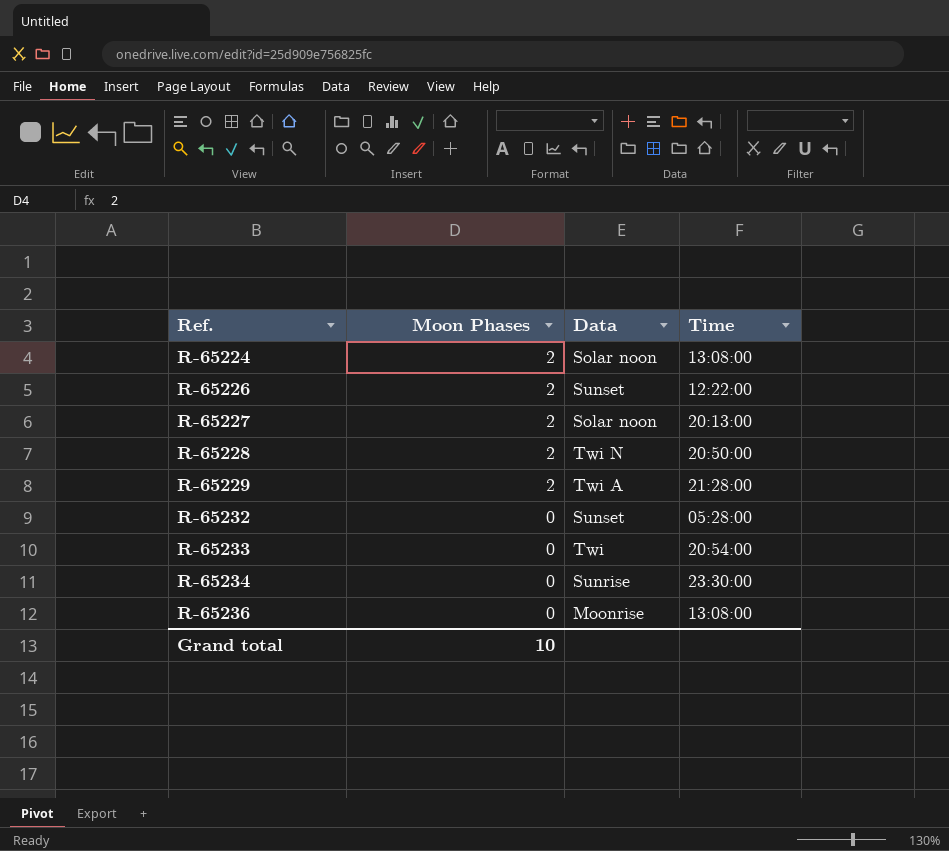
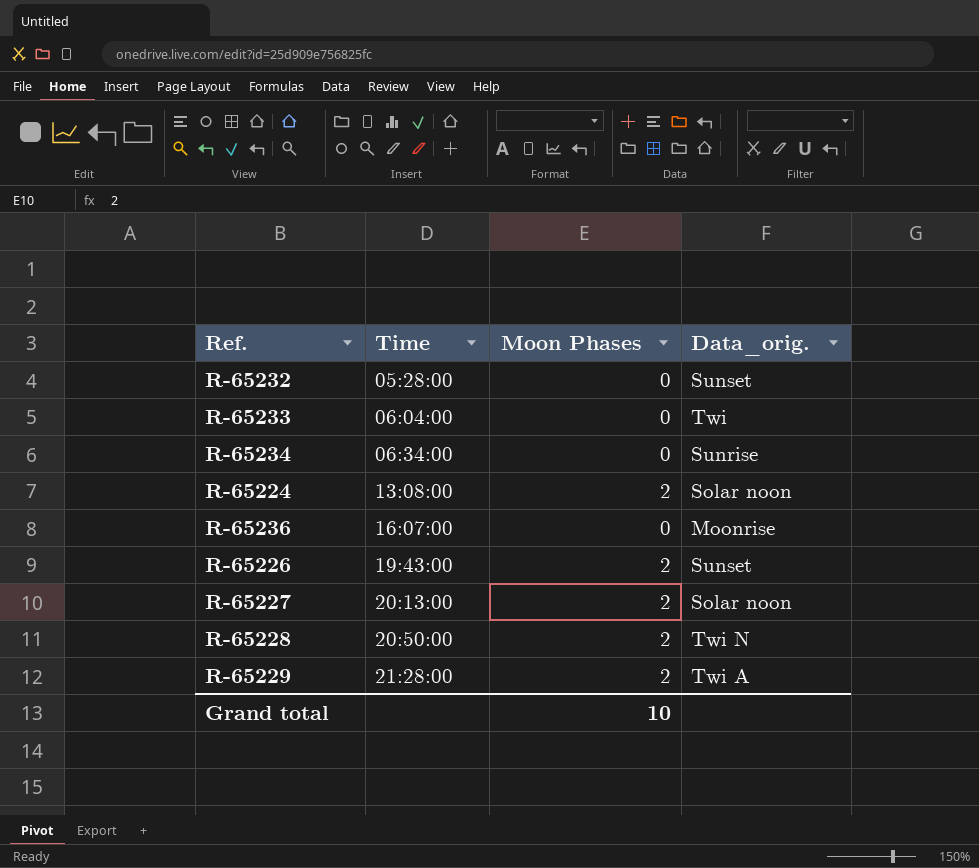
row order: Ref. ascending -> Time ascending
column Time | position: 4 -> 2
column name: Data -> Data_orig.
R-65233 | Time: 20:54:00 -> 06:04:00
R-65234 | Time: 23:30:00 -> 06:34:00
R-65236 | Time: 13:08:00 -> 16:07:00
R-65226 | Time: 12:22:00 -> 19:43:00

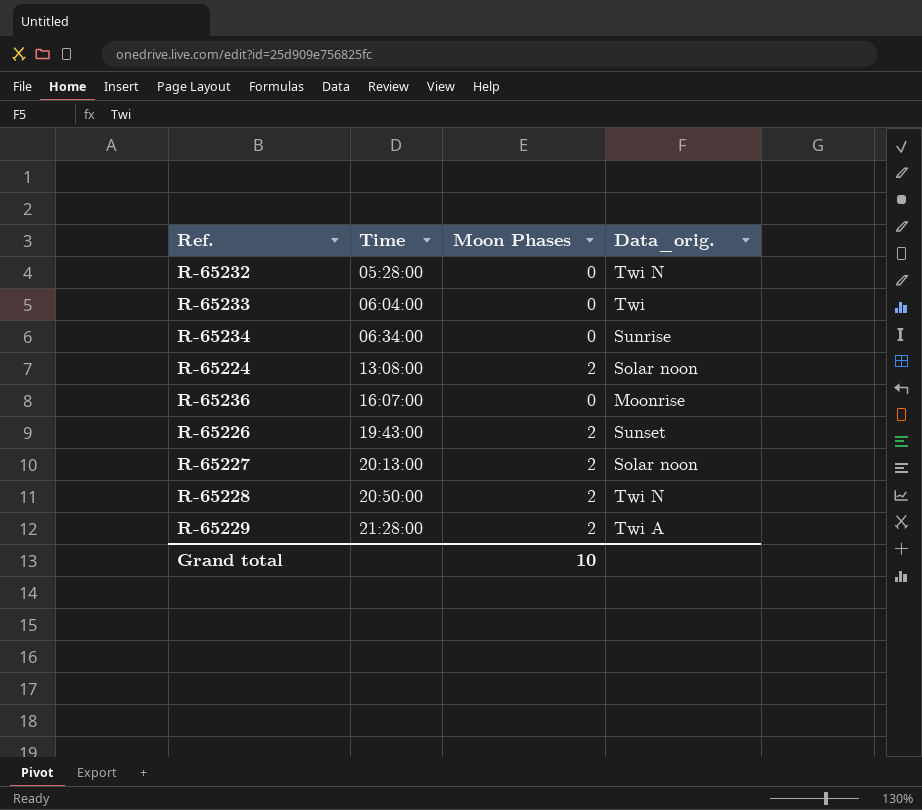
R-65232 | Data_orig.: Sunset -> Twi N

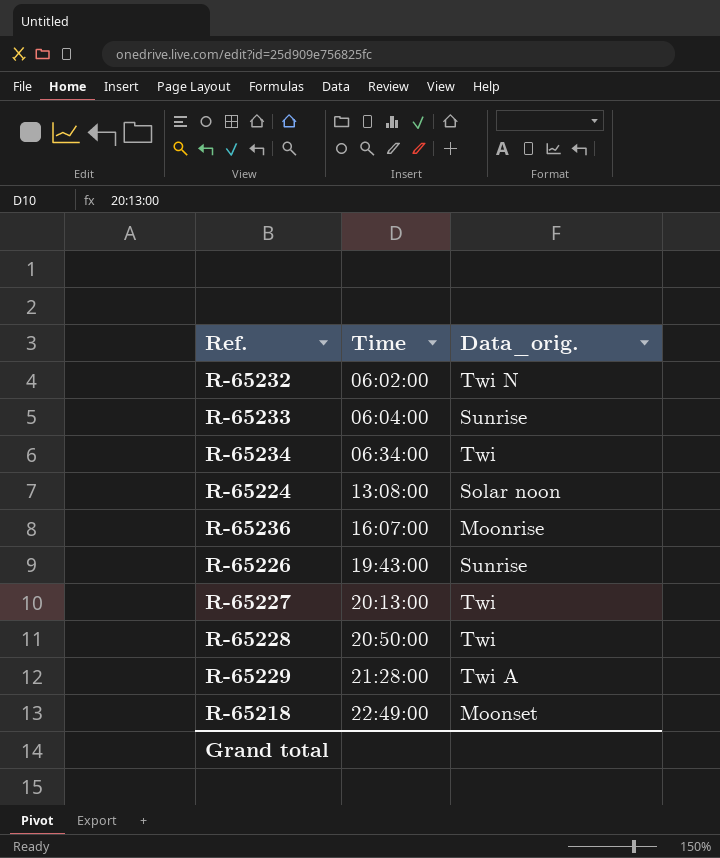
column Moon Phases | position: 3 -> none
R-65232 | Time: 05:28:00 -> 06:02:00
R-65233 | Data_orig.: Twi -> Sunrise
R-65234 | Data_orig.: Sunrise -> Twi
R-65226 | Data_orig.: Sunset -> Sunrise
R-65227 | Data_orig.: Solar noon -> Twi
R-65228 | Data_orig.: Twi N -> Twi
row R-65218: none -> 22:49:00 | Moonset

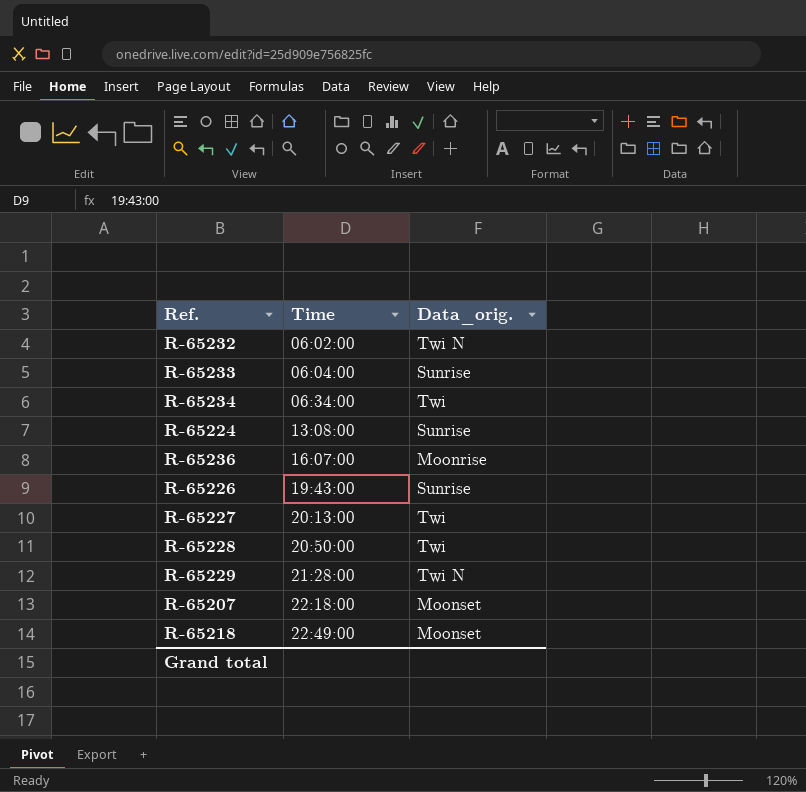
R-65224 | Data_orig.: Solar noon -> Sunrise
R-65229 | Data_orig.: Twi A -> Twi N
row R-65207: none -> 22:18:00 | Moonset

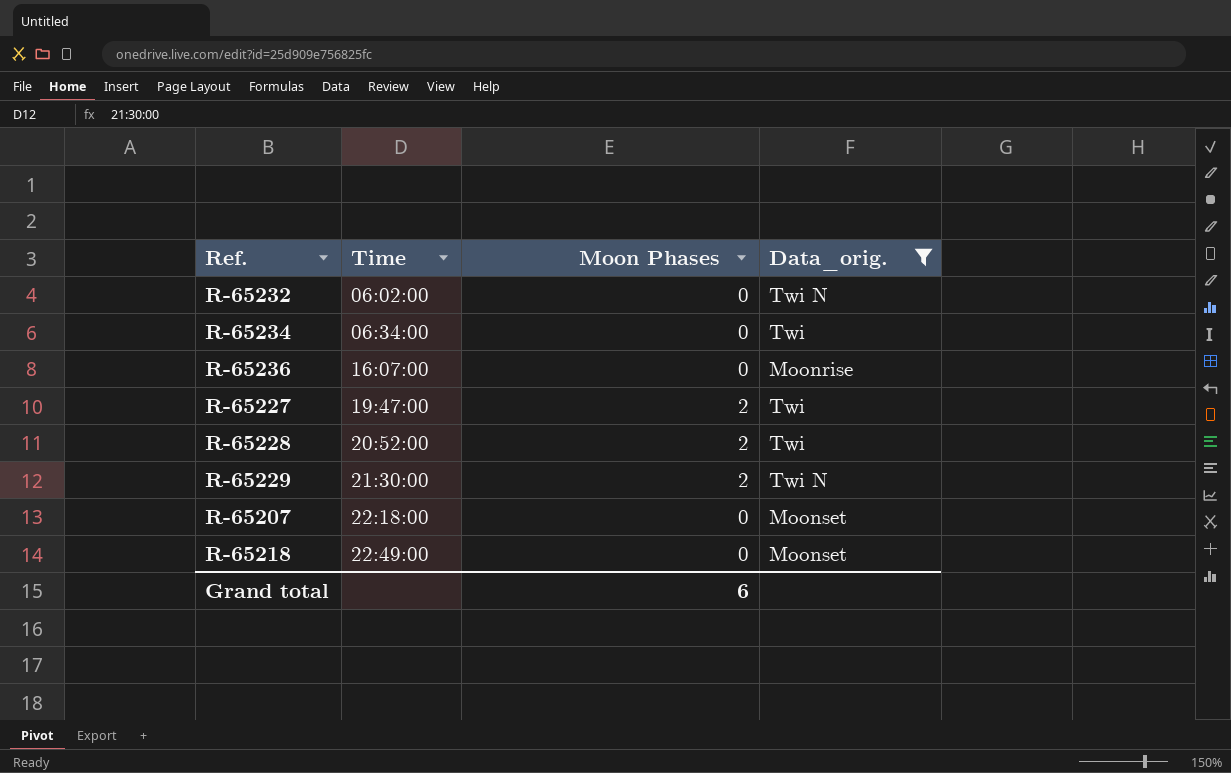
filter: none -> Data_orig. != Sunrise
column Moon Phases | position: none -> 3
R-65227 | Time: 20:13:00 -> 19:47:00
R-65228 | Time: 20:50:00 -> 20:52:00
R-65229 | Time: 21:28:00 -> 21:30:00

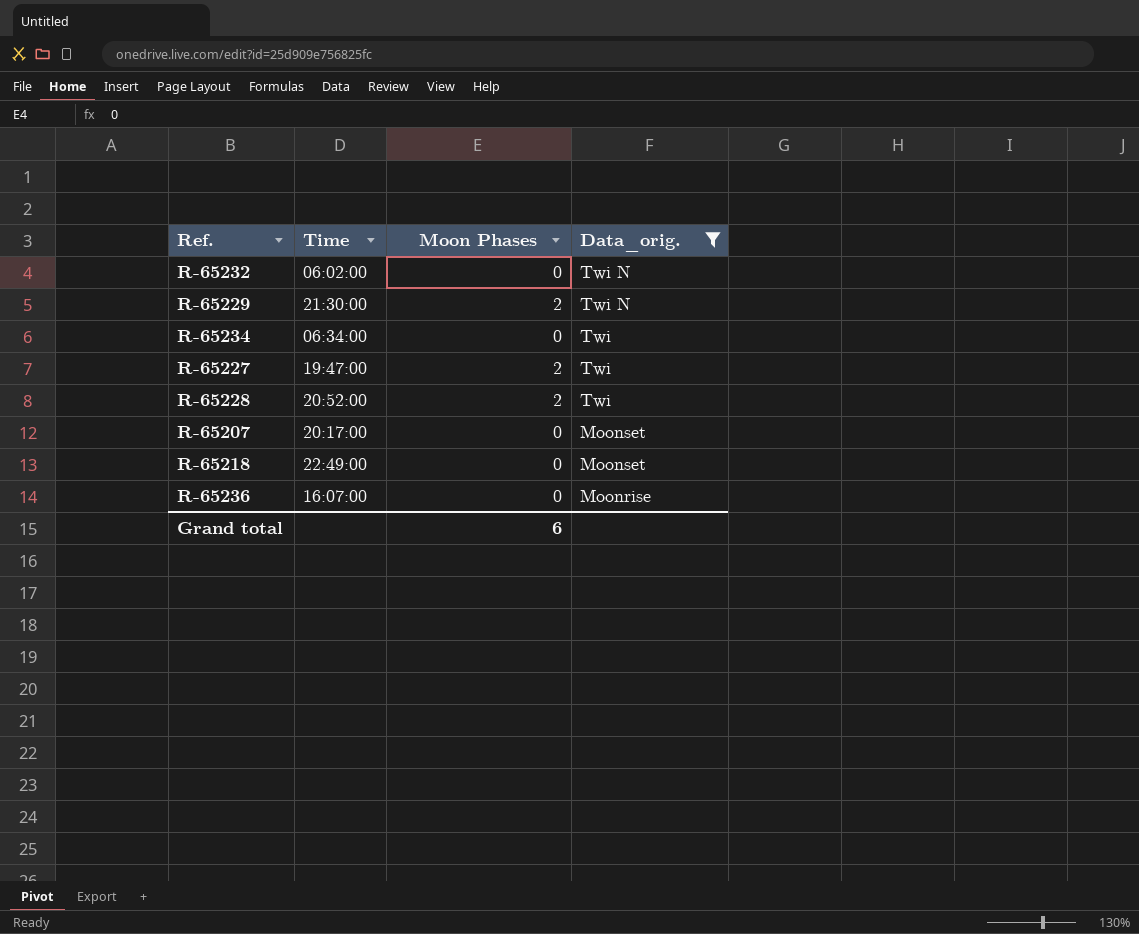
row order: Time ascending -> Data_orig. descending
R-65207 | Time: 22:18:00 -> 20:17:00

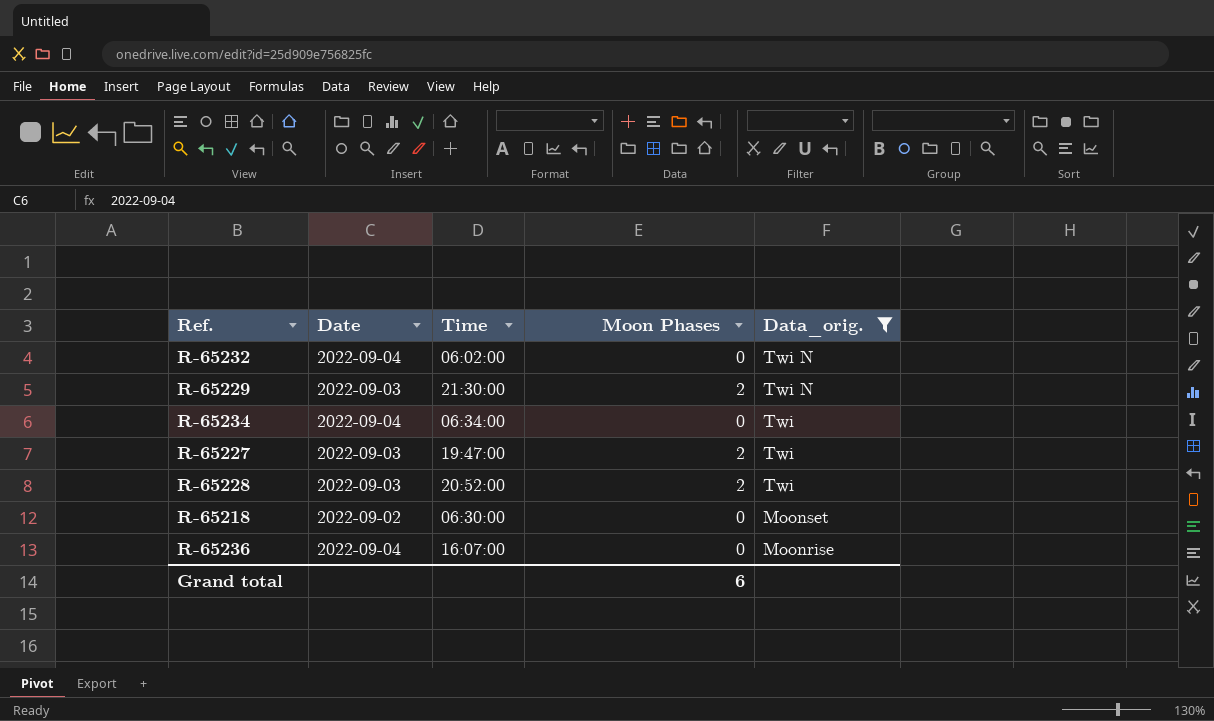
column Date | position: none -> 2
row R-65207: 20:17:00 | 0 | Moonset -> none
R-65218 | Time: 22:49:00 -> 06:30:00

